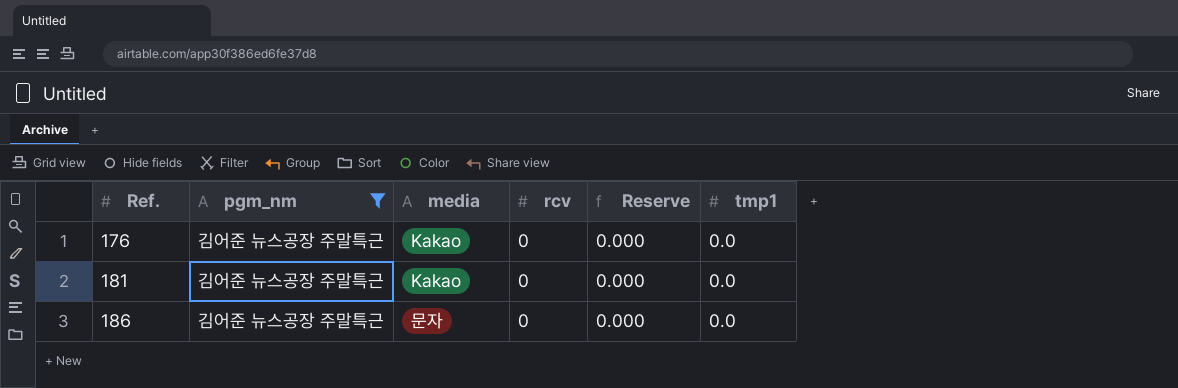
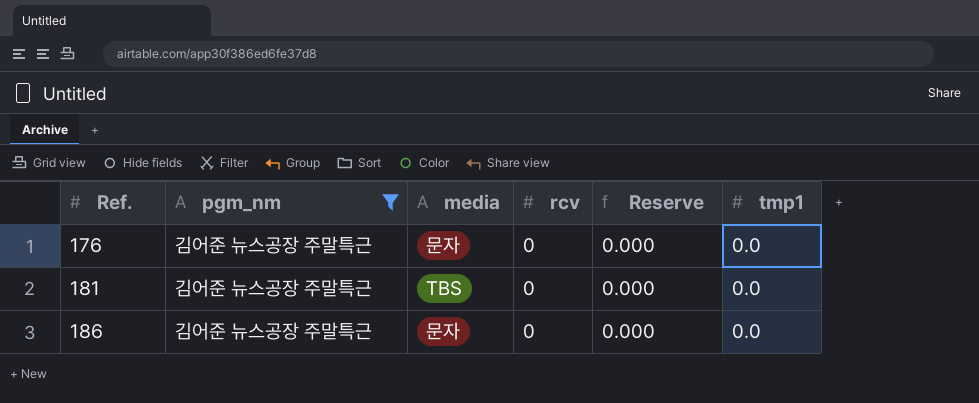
176 | media: Kakao -> 문자
181 | media: Kakao -> TBS

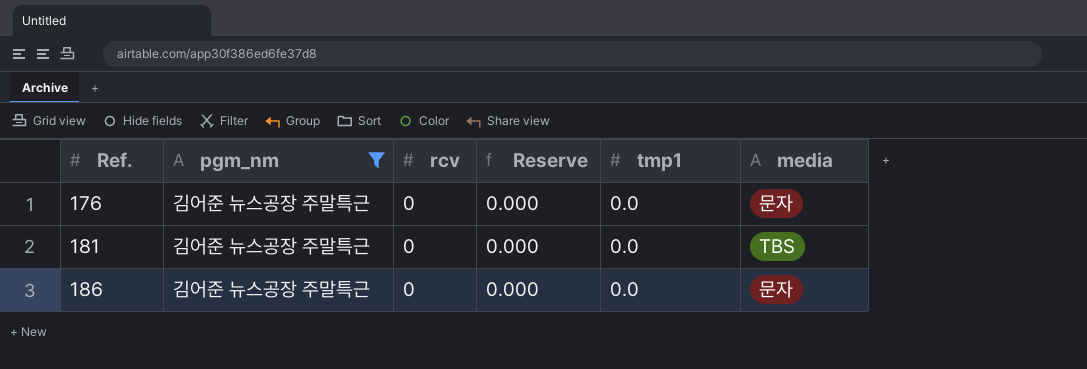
column media | position: 3 -> 6

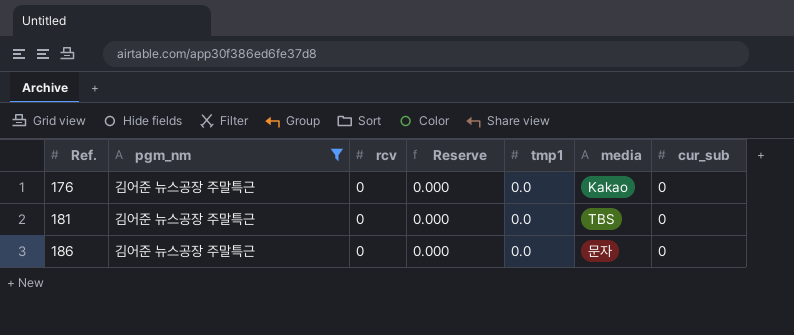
column cur_sub | position: none -> 7
176 | media: 문자 -> Kakao

